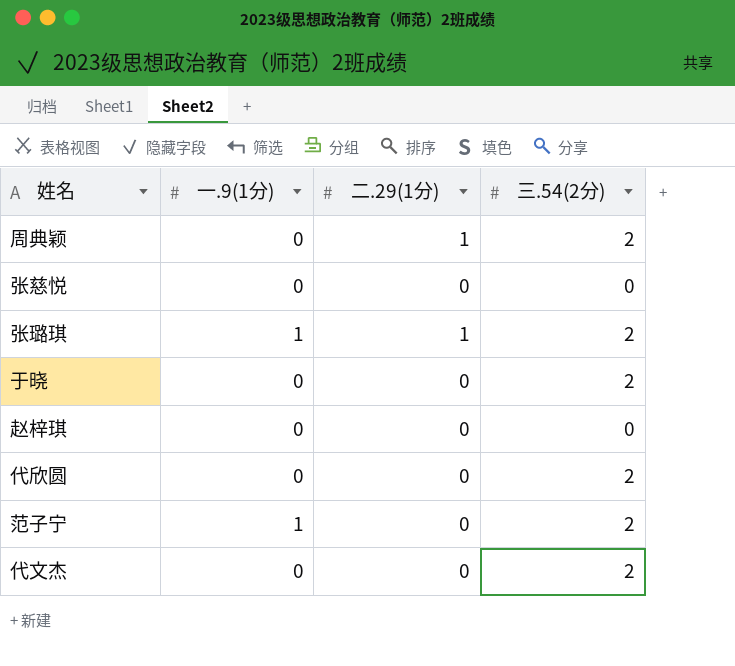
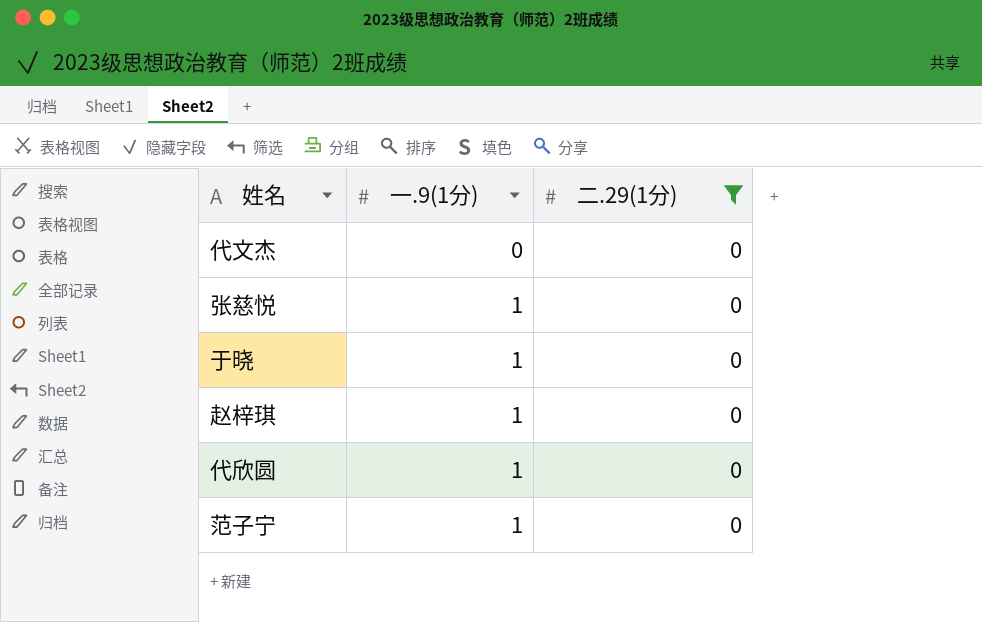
filter: none -> 二.29(1分) = 0
row order: none -> 一.9(1分) ascending
column 三.54(2分) | position: 4 -> none
张慈悦 | 一.9(1分): 0 -> 1
于晓 | 一.9(1分): 0 -> 1
赵梓琪 | 一.9(1分): 0 -> 1
代欣圆 | 一.9(1分): 0 -> 1

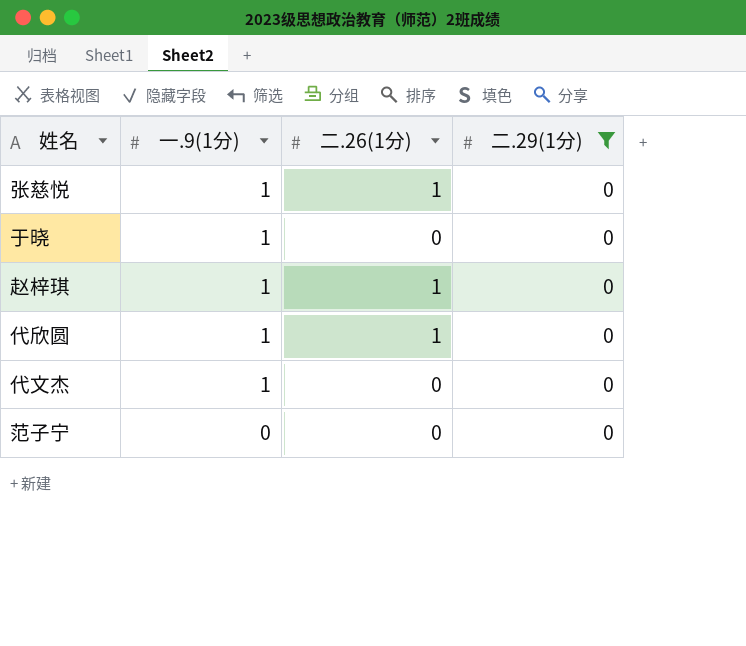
row order: 一.9(1分) ascending -> 一.9(1分) descending
column 二.26(1分) | position: none -> 3
代文杰 | 一.9(1分): 0 -> 1
范子宁 | 一.9(1分): 1 -> 0

